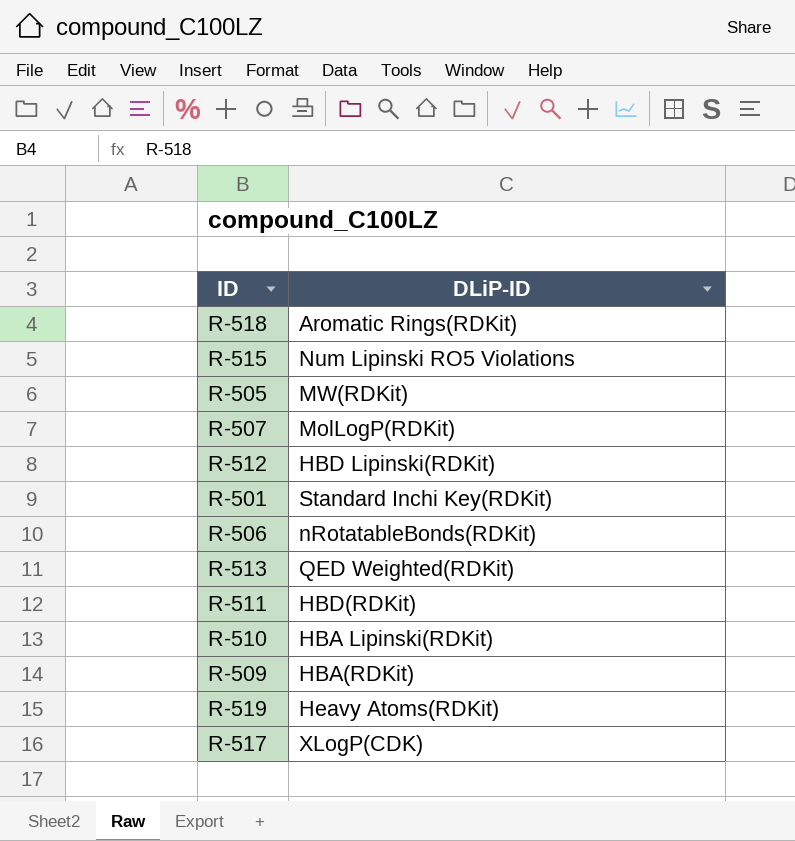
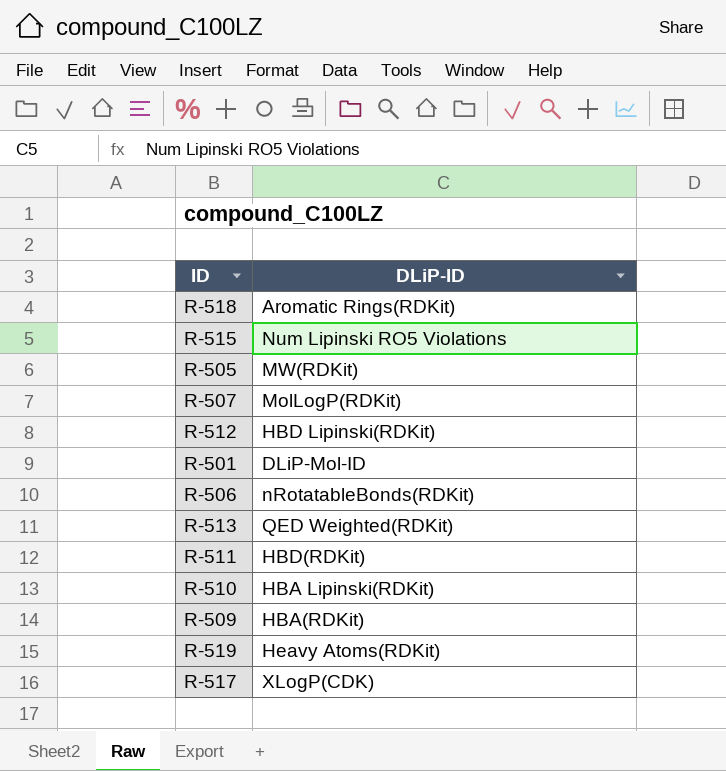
R-501 | DLiP-ID: Standard Inchi Key(RDKit) -> DLiP-Mol-ID

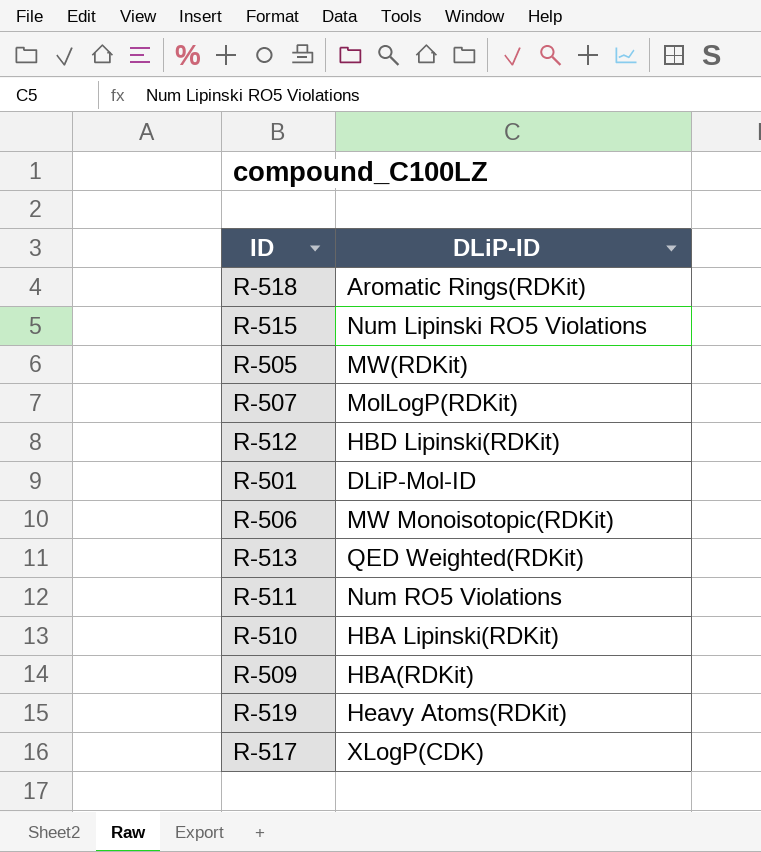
R-506 | DLiP-ID: nRotatableBonds(RDKit) -> MW Monoisotopic(RDKit)
R-511 | DLiP-ID: HBD(RDKit) -> Num RO5 Violations

